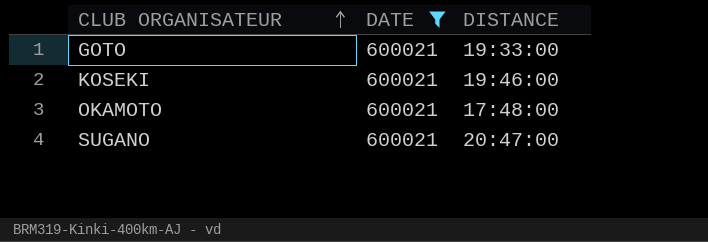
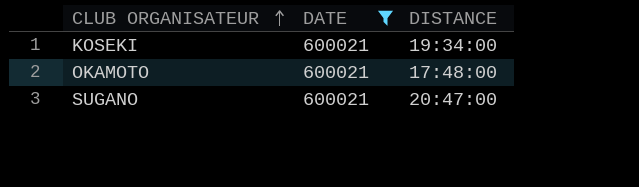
row GOTO: 600021 | 19:33:00 -> none
KOSEKI | DISTANCE: 19:46:00 -> 19:34:00

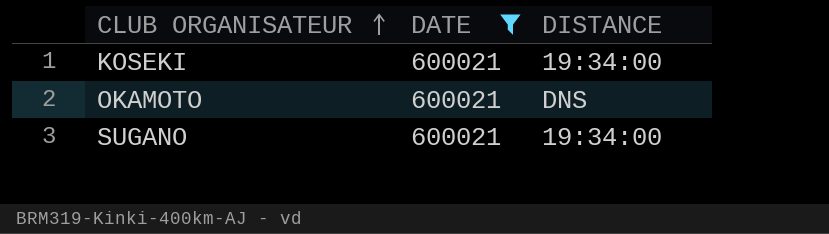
OKAMOTO | DISTANCE: 17:48:00 -> DNS
SUGANO | DISTANCE: 20:47:00 -> 19:34:00

